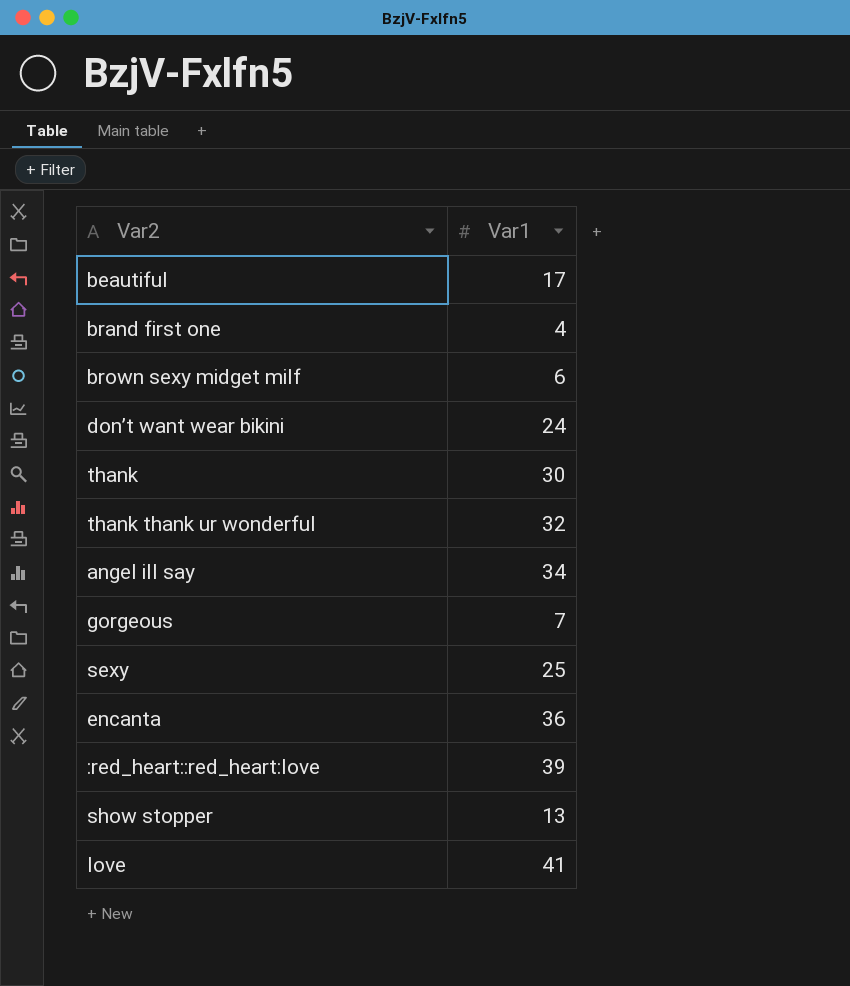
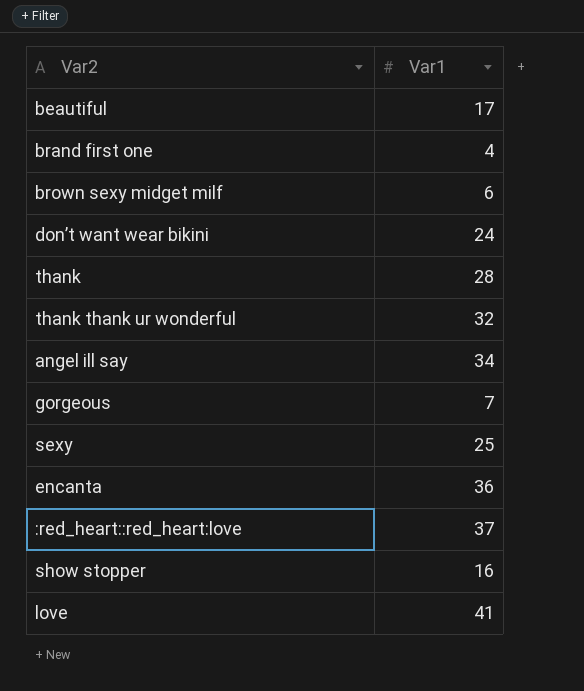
thank | Var1: 30 -> 28
:red_heart::red_heart:love | Var1: 39 -> 37
show stopper | Var1: 13 -> 16

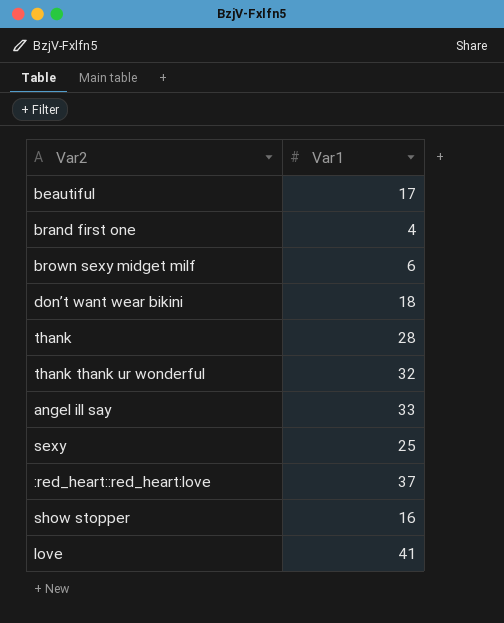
row gorgeous: 7 -> none
row encanta: 36 -> none
don’t want wear bikini | Var1: 24 -> 18
angel ill say | Var1: 34 -> 33

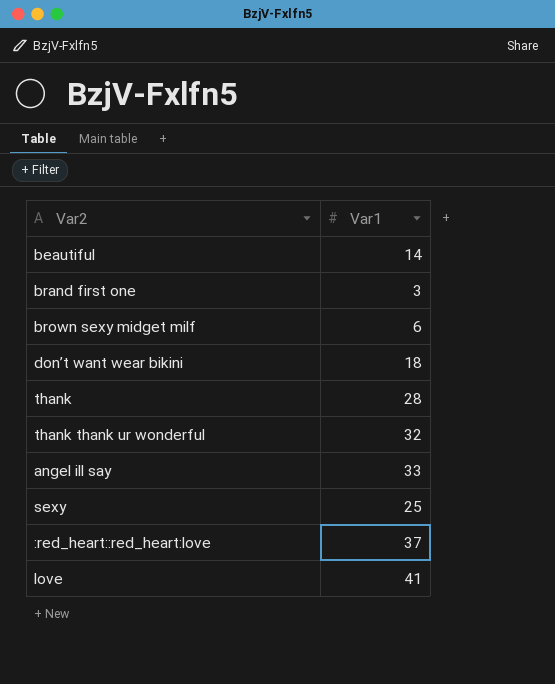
row show stopper: 16 -> none
beautiful | Var1: 17 -> 14
brand first one | Var1: 4 -> 3

